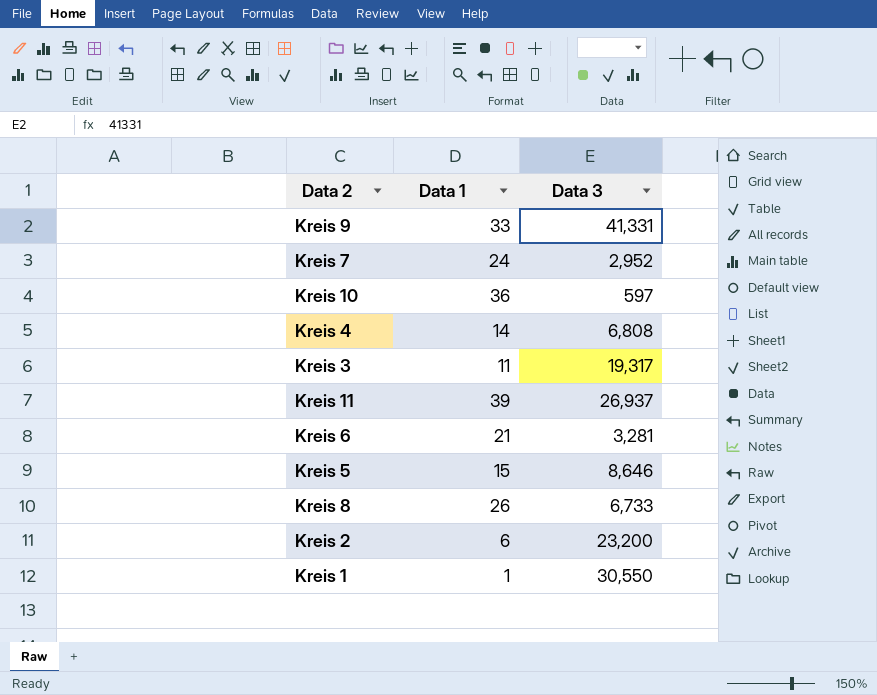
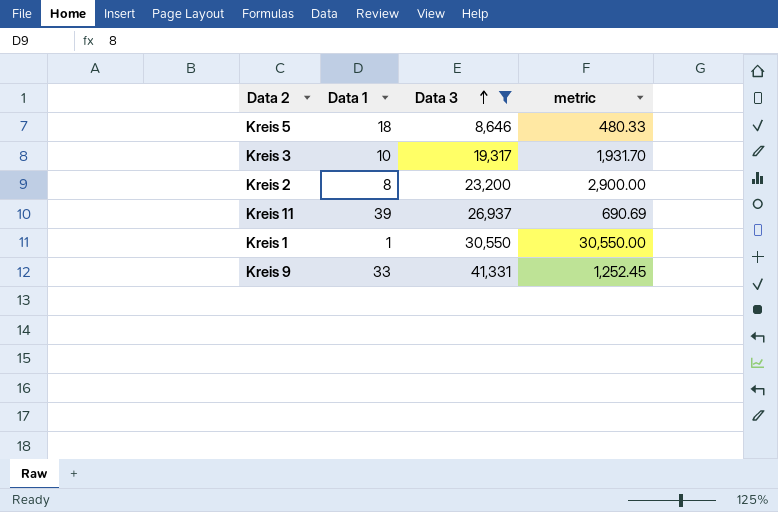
filter: none -> Data 3 >= 8,646
row order: none -> Data 3 ascending
column metric | formula: none -> [Data 3] / [Data 1]
Kreis 5 | Data 1: 15 -> 18
Kreis 3 | Data 1: 11 -> 10
Kreis 2 | Data 1: 6 -> 8

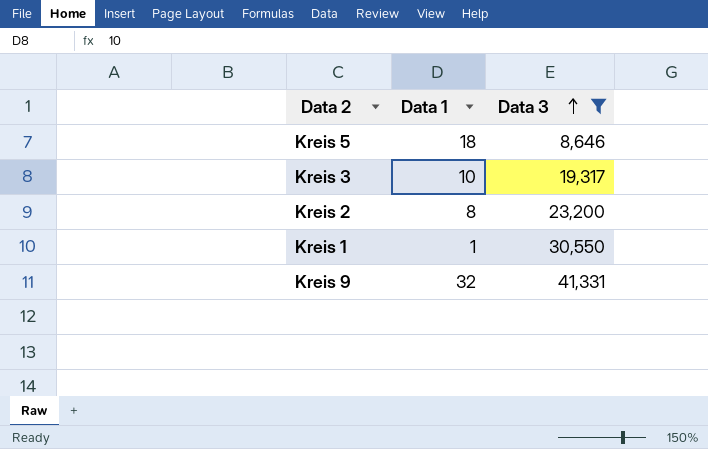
column metric | formula: [Data 3] / [Data 1] -> none
row Kreis 11: 39 | 26,937 | 690.69 -> none
Kreis 9 | Data 1: 33 -> 32

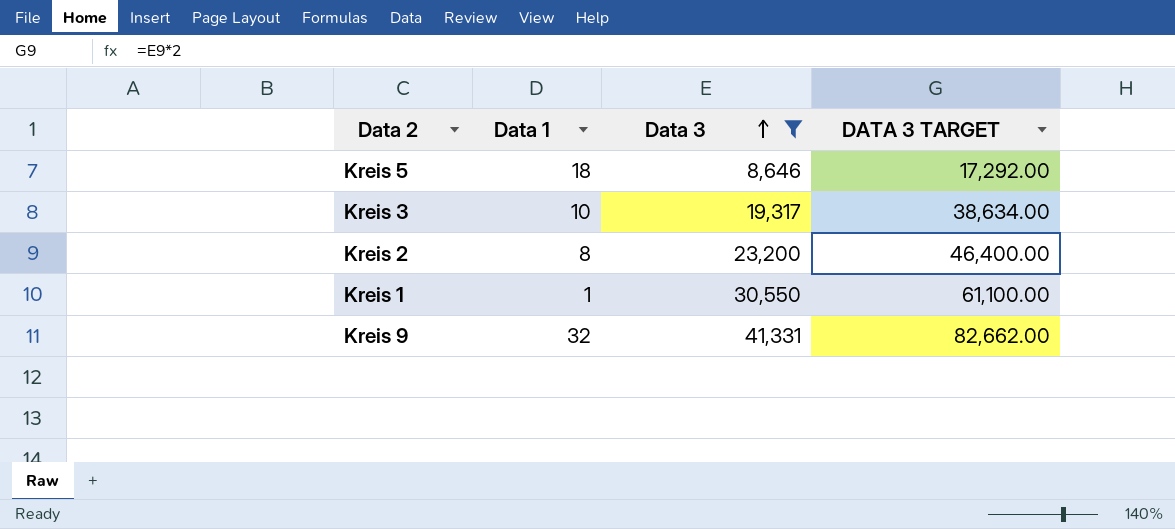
column DATA 3 TARGET | formula: none -> [Data 3] * 2

